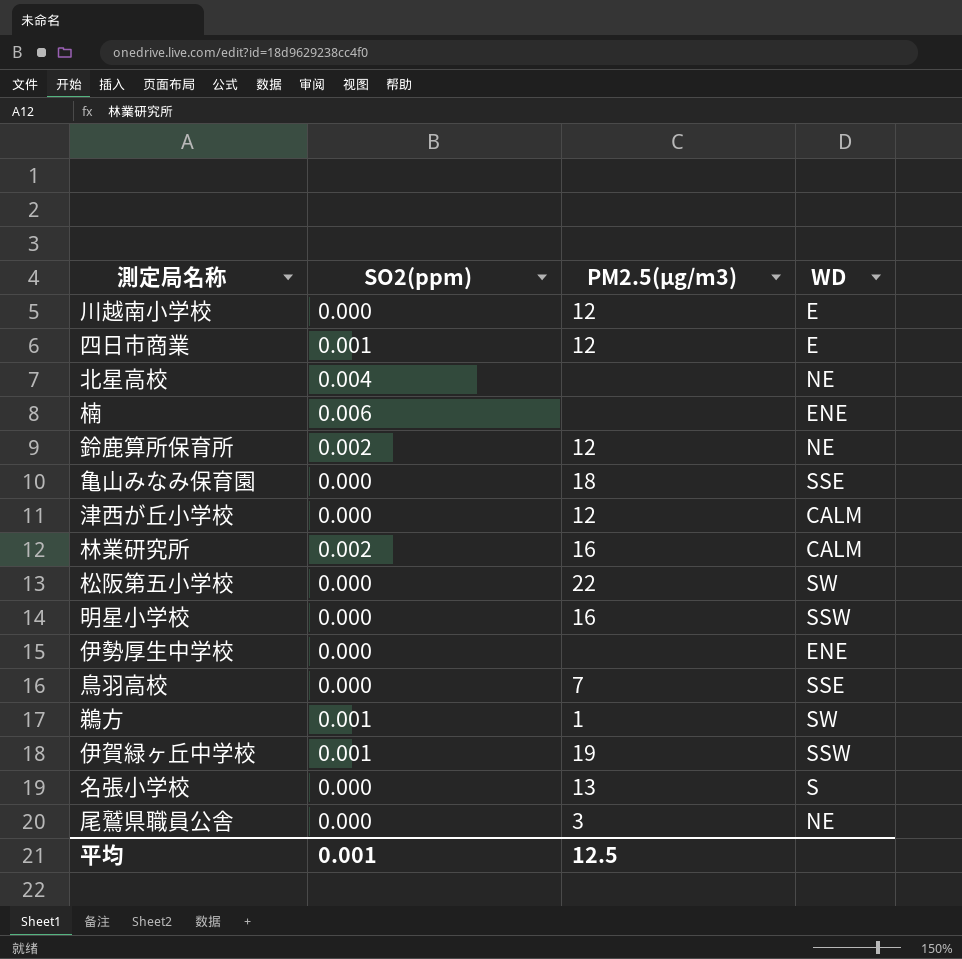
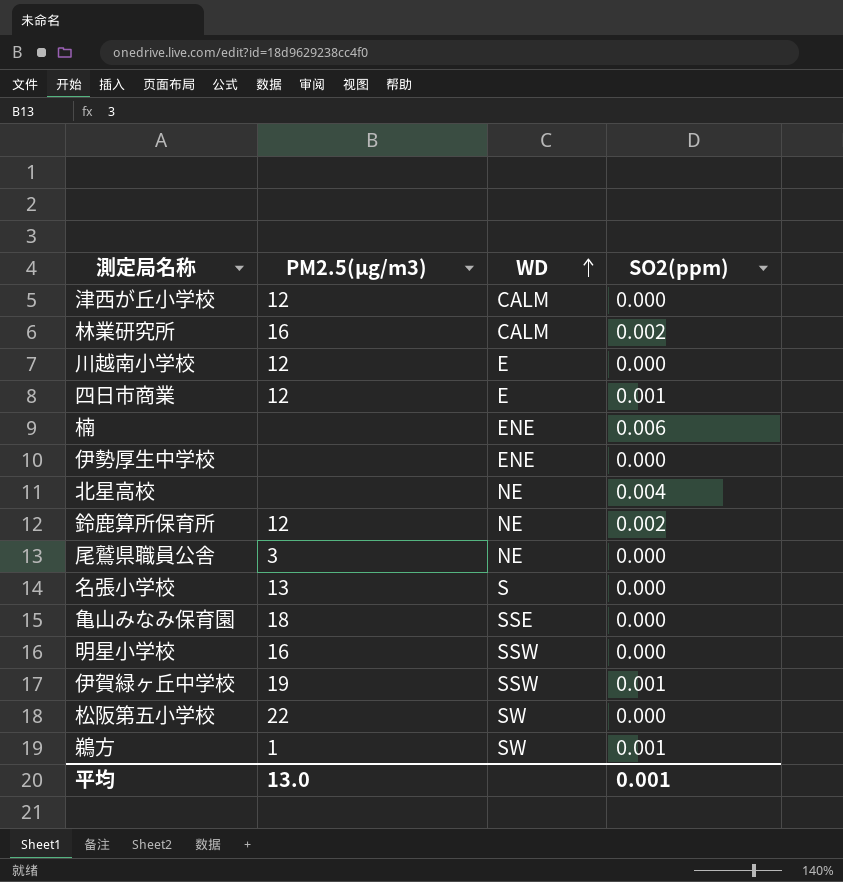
row order: none -> WD ascending
column SO2(ppm) | position: 2 -> 4
row 鳥羽高校: 0.000 | 7 | SSE -> none
平均 | PM2.5(μg/m3): 12.5 -> 13.0

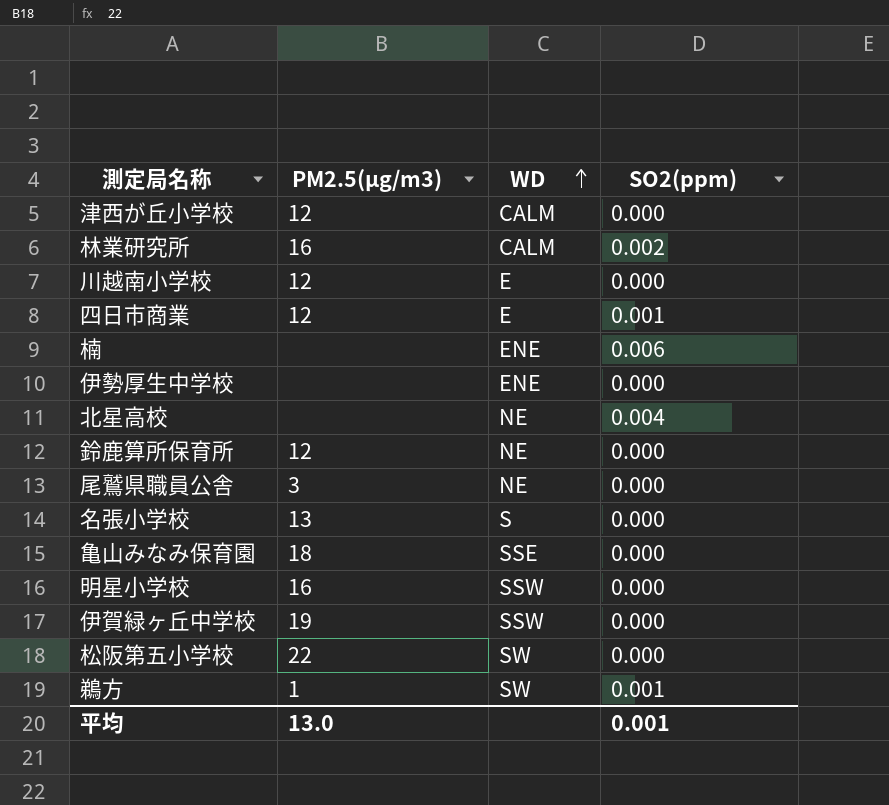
鈴鹿算所保育所 | SO2(ppm): 0.002 -> 0.000
伊賀緑ヶ丘中学校 | SO2(ppm): 0.001 -> 0.000

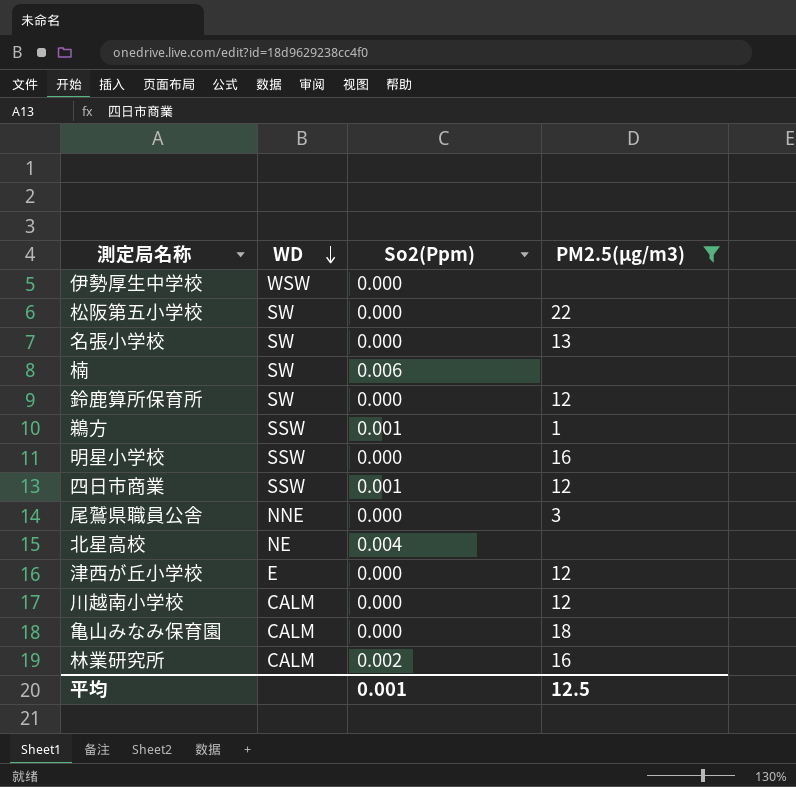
filter: none -> PM2.5(μg/m3) != 19
row order: WD ascending -> WD descending
column name: SO2(ppm) -> So2(Ppm)
column PM2.5(μg/m3) | position: 2 -> 4
伊勢厚生中学校 | WD: ENE -> WSW
名張小学校 | WD: S -> SW
楠 | WD: ENE -> SW
鈴鹿算所保育所 | WD: NE -> SW
鵜方 | WD: SW -> SSW
四日市商業 | WD: E -> SSW
尾鷲県職員公舎 | WD: NE -> NNE
津西が丘小学校 | WD: CALM -> E
川越南小学校 | WD: E -> CALM
亀山みなみ保育園 | WD: SSE -> CALM
平均 | PM2.5(μg/m3): 13.0 -> 12.5

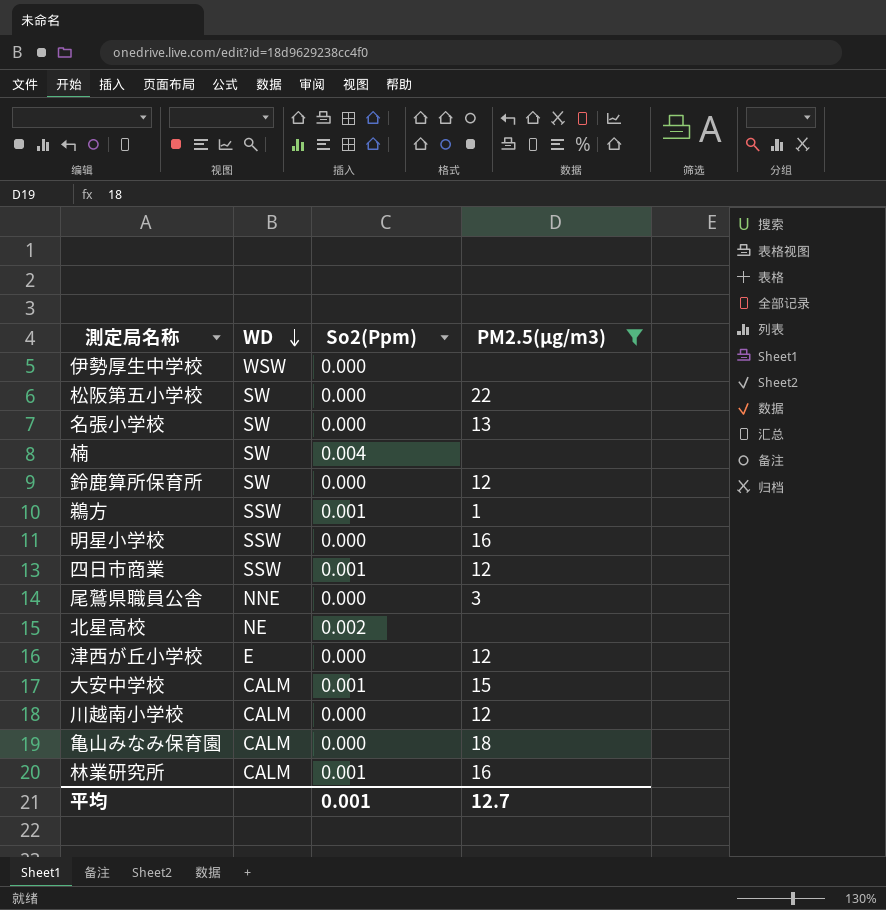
楠 | So2(Ppm): 0.006 -> 0.004
北星高校 | So2(Ppm): 0.004 -> 0.002
row 大安中学校: none -> CALM | 0.001 | 15
林業研究所 | So2(Ppm): 0.002 -> 0.001
平均 | PM2.5(μg/m3): 12.5 -> 12.7

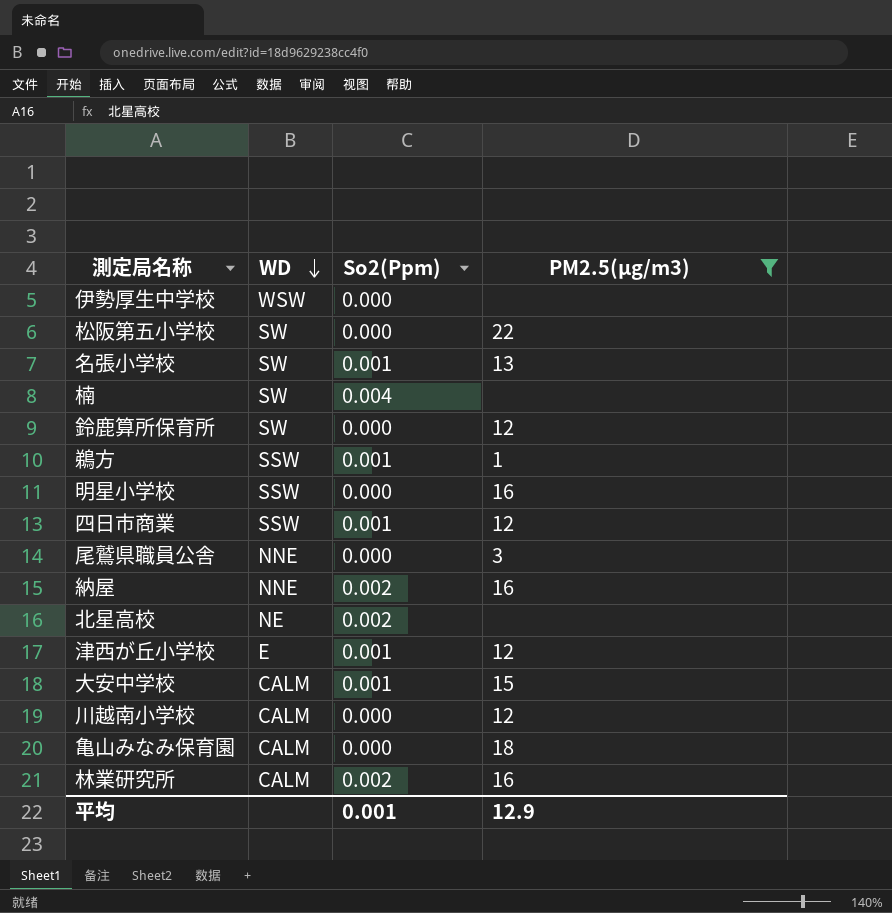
名張小学校 | So2(Ppm): 0.000 -> 0.001
row 納屋: none -> NNE | 0.002 | 16
津西が丘小学校 | So2(Ppm): 0.000 -> 0.001
林業研究所 | So2(Ppm): 0.001 -> 0.002
平均 | PM2.5(μg/m3): 12.7 -> 12.9

